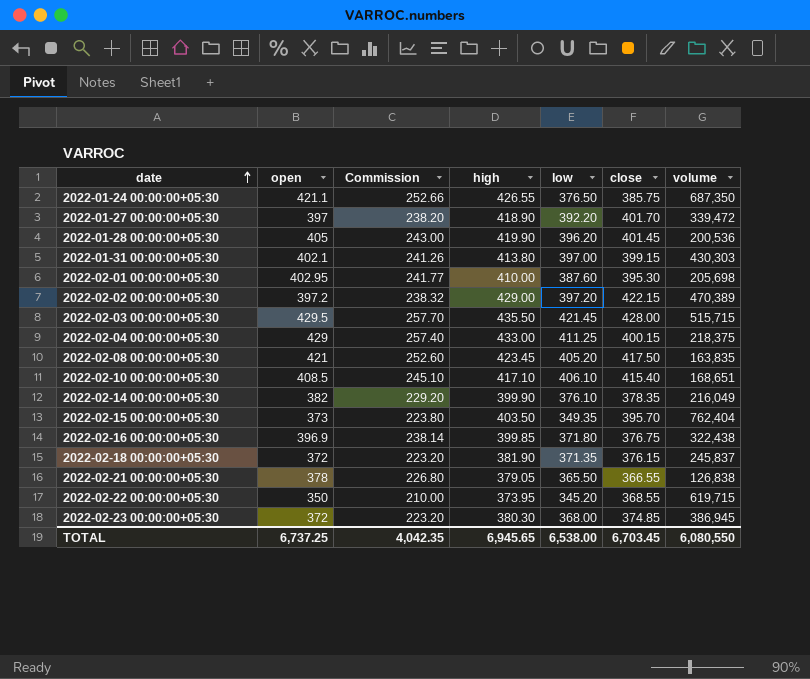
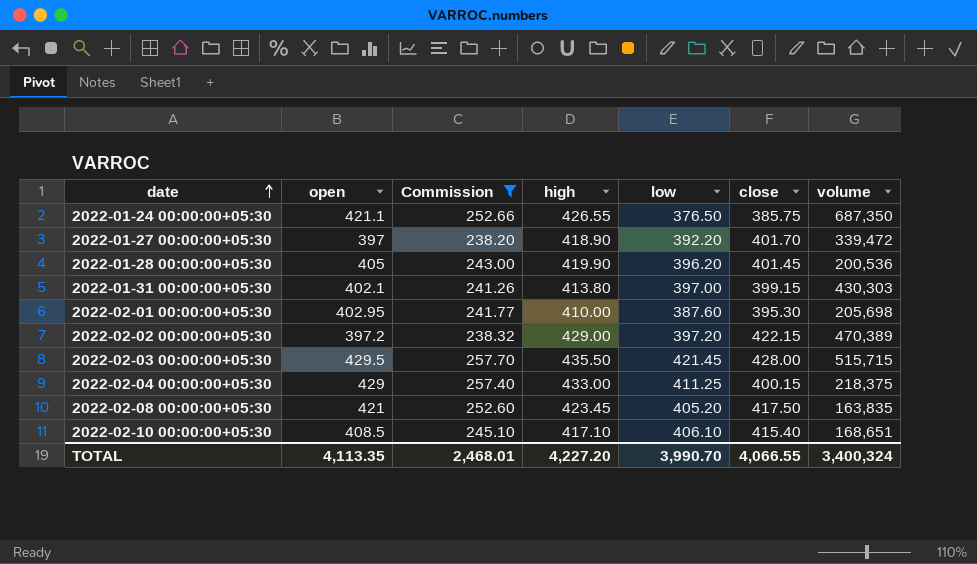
filter: none -> Commission >= 238.20
TOTAL | open: 6,737.25 -> 4,113.35
TOTAL | Commission: 4,042.35 -> 2,468.01
TOTAL | high: 6,945.65 -> 4,227.20
TOTAL | low: 6,538.00 -> 3,990.70
TOTAL | close: 6,703.45 -> 4,066.55
TOTAL | volume: 6,080,550 -> 3,400,324

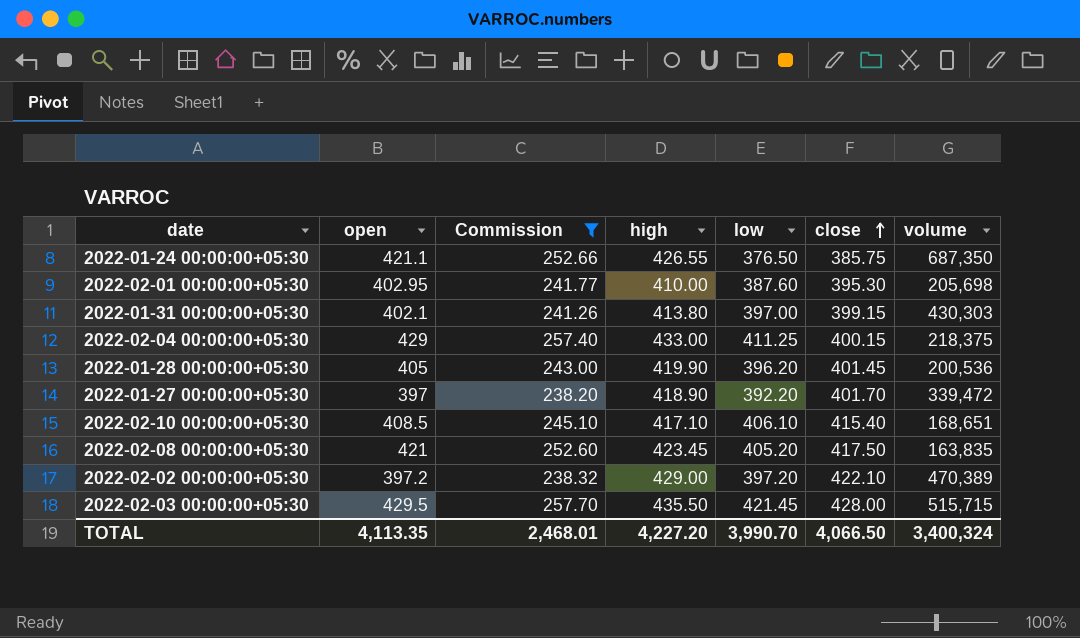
row order: date ascending -> close ascending
2022-02-02 00:00:00+05:30 | close: 422.15 -> 422.10
TOTAL | close: 4,066.55 -> 4,066.50

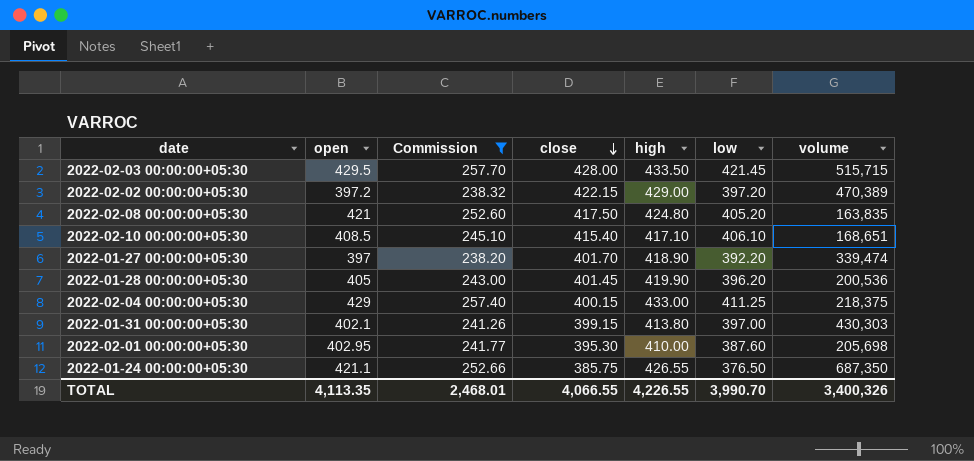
row order: close ascending -> close descending
column close | position: 6 -> 4
2022-02-03 00:00:00+05:30 | high: 435.50 -> 433.50
2022-02-02 00:00:00+05:30 | close: 422.10 -> 422.15
2022-02-08 00:00:00+05:30 | high: 423.45 -> 424.80
2022-01-27 00:00:00+05:30 | volume: 339,472 -> 339,474
TOTAL | close: 4,066.50 -> 4,066.55
TOTAL | high: 4,227.20 -> 4,226.55
TOTAL | volume: 3,400,324 -> 3,400,326

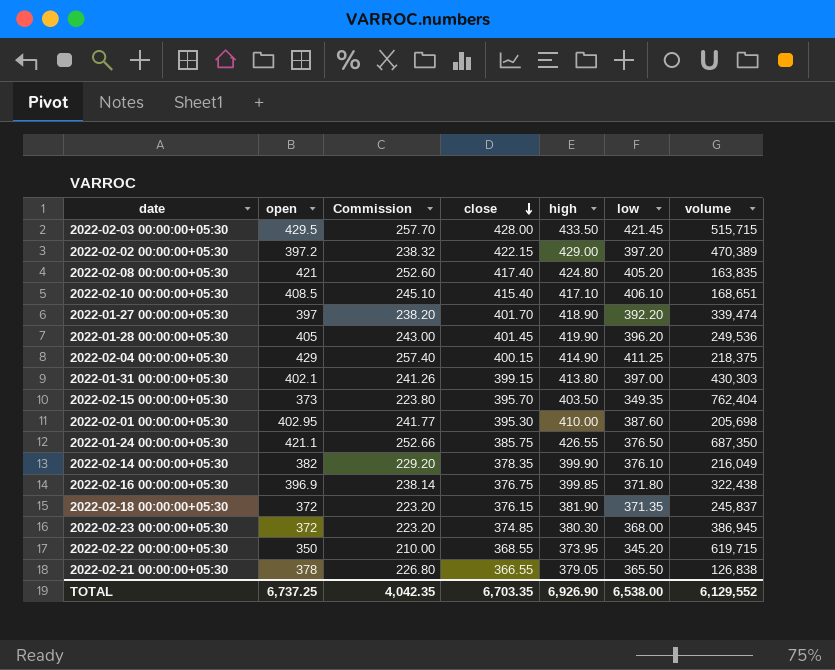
filter: Commission >= 238.20 -> none
2022-02-08 00:00:00+05:30 | close: 417.50 -> 417.40
2022-01-28 00:00:00+05:30 | volume: 200,536 -> 249,536
2022-02-04 00:00:00+05:30 | high: 433.00 -> 414.90
TOTAL | open: 4,113.35 -> 6,737.25
TOTAL | Commission: 2,468.01 -> 4,042.35
TOTAL | close: 4,066.55 -> 6,703.35
TOTAL | high: 4,226.55 -> 6,926.90
TOTAL | low: 3,990.70 -> 6,538.00
TOTAL | volume: 3,400,326 -> 6,129,552

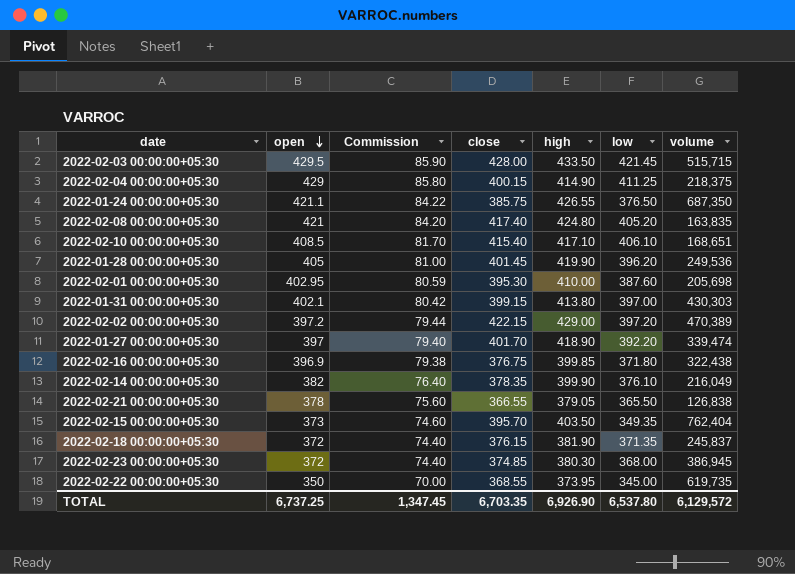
row order: close descending -> open descending
column Commission | formula: [open] * 0.6 -> [open] * 0.2
2022-02-22 00:00:00+05:30 | low: 345.20 -> 345.00
2022-02-22 00:00:00+05:30 | volume: 619,715 -> 619,735
TOTAL | Commission: 4,042.35 -> 1,347.45
TOTAL | low: 6,538.00 -> 6,537.80
TOTAL | volume: 6,129,552 -> 6,129,572

